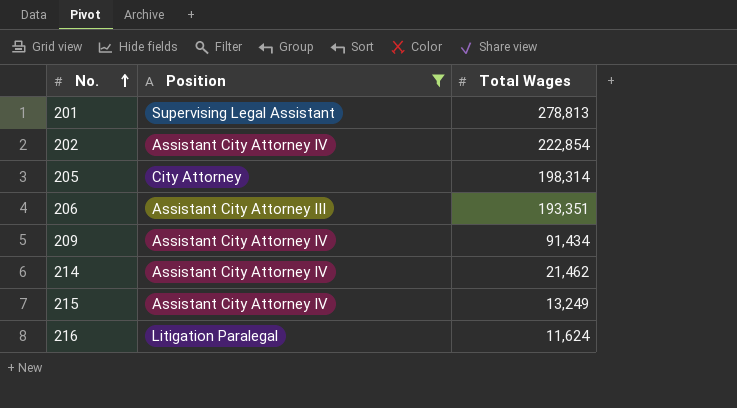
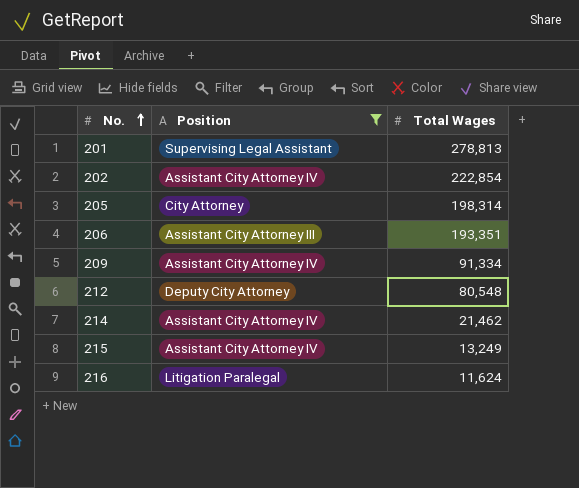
209 | Total Wages: 91,434 -> 91,334
row 212: none -> Deputy City Attorney | 80,548

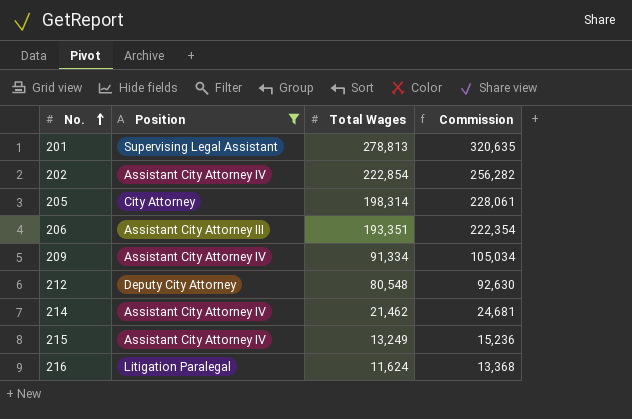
column Commission | formula: none -> [Total Wages] * 1.15

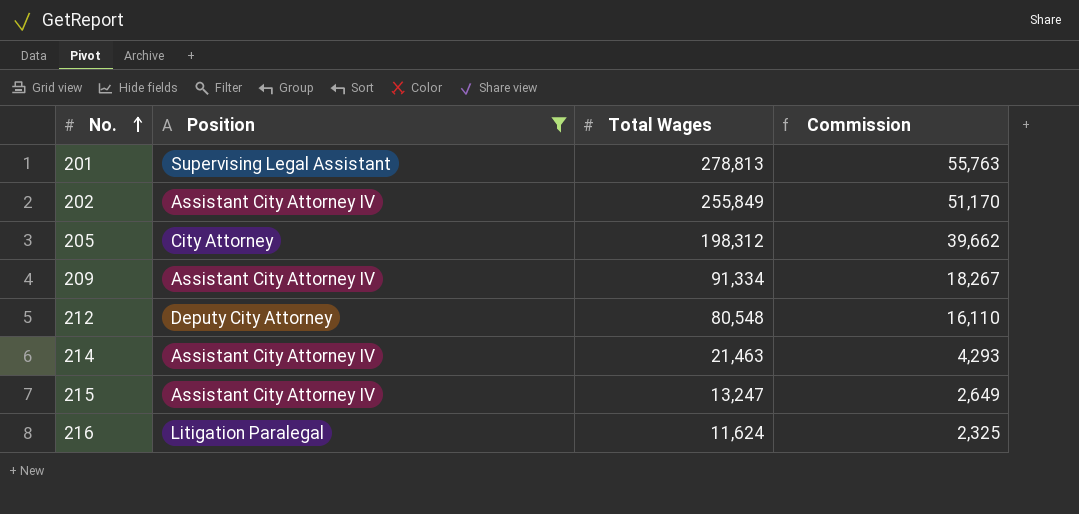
column Commission | formula: [Total Wages] * 1.15 -> [Total Wages] * 0.2
row 206: Assistant City Attorney III | 193,351 | 222,354 -> none
202 | Total Wages: 222,854 -> 255,849
205 | Total Wages: 198,314 -> 198,312
214 | Total Wages: 21,462 -> 21,463
215 | Total Wages: 13,249 -> 13,247

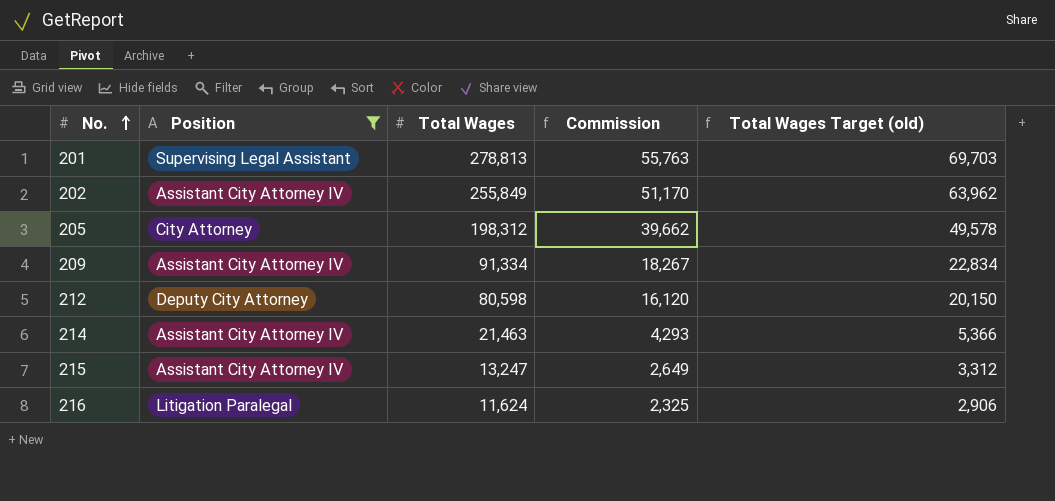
column Total Wages Target (old) | formula: none -> [Total Wages] * 0.25
212 | Total Wages: 80,548 -> 80,598
212 | Commission: 16,110 -> 16,120

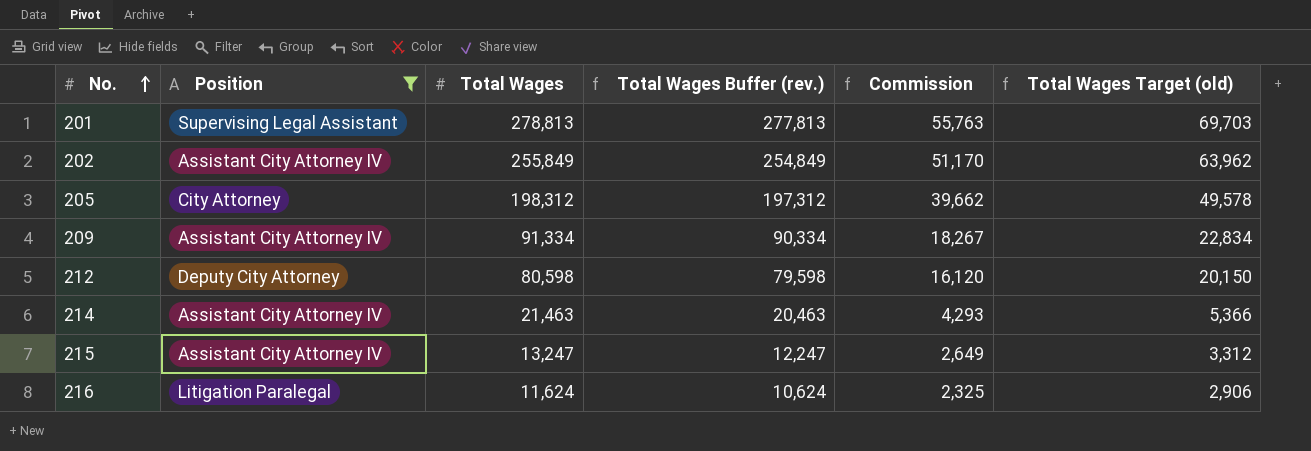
column Total Wages Buffer (rev.) | formula: none -> [Total Wages] - 1000

